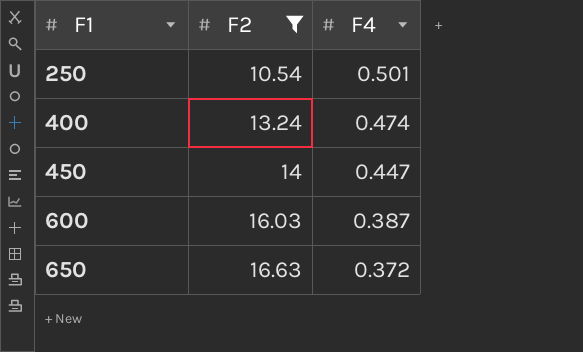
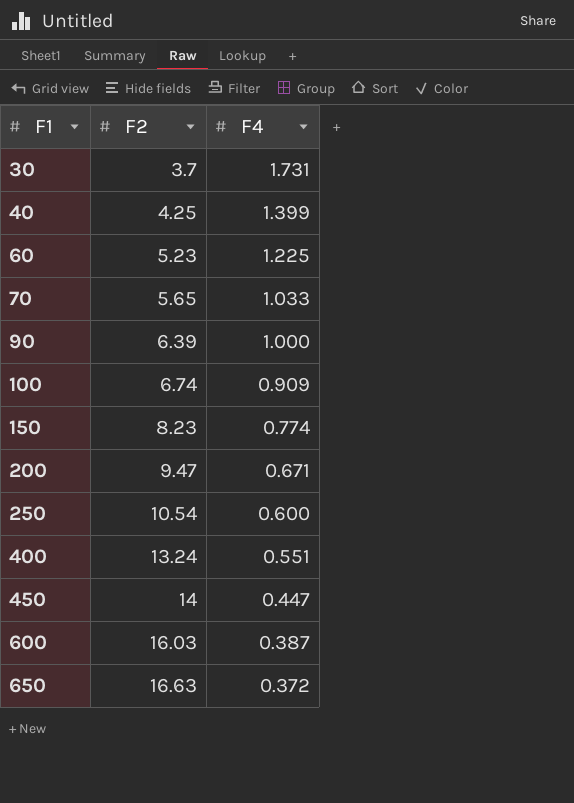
filter: F2 >= 10.54 -> none
250 | F4: 0.501 -> 0.600
400 | F4: 0.474 -> 0.551

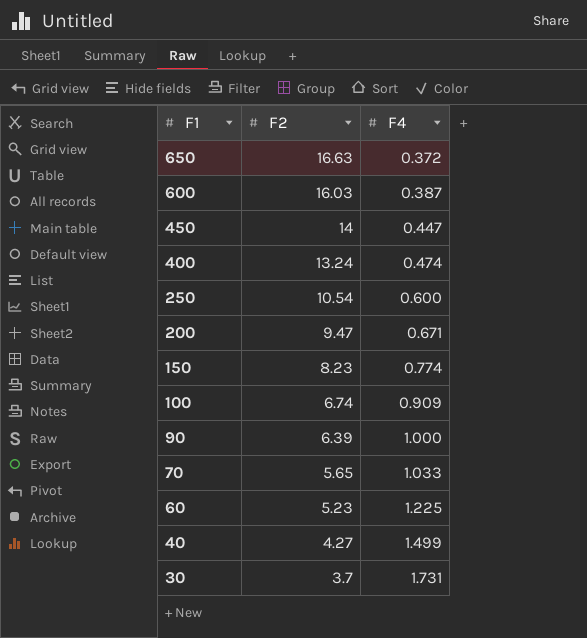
row order: F1 ascending -> F1 descending
400 | F4: 0.551 -> 0.474
40 | F2: 4.25 -> 4.27
40 | F4: 1.399 -> 1.499

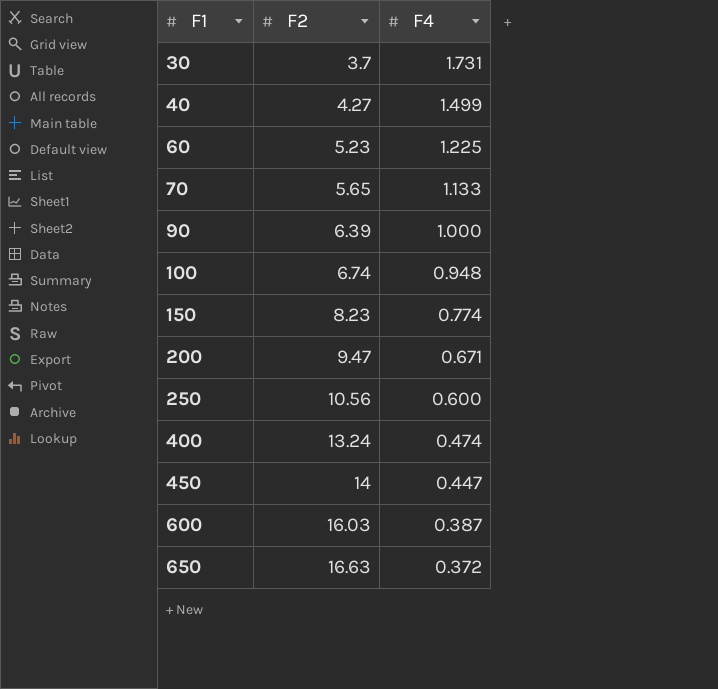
row order: F1 descending -> F1 ascending
70 | F4: 1.033 -> 1.133
100 | F4: 0.909 -> 0.948
250 | F2: 10.54 -> 10.56

